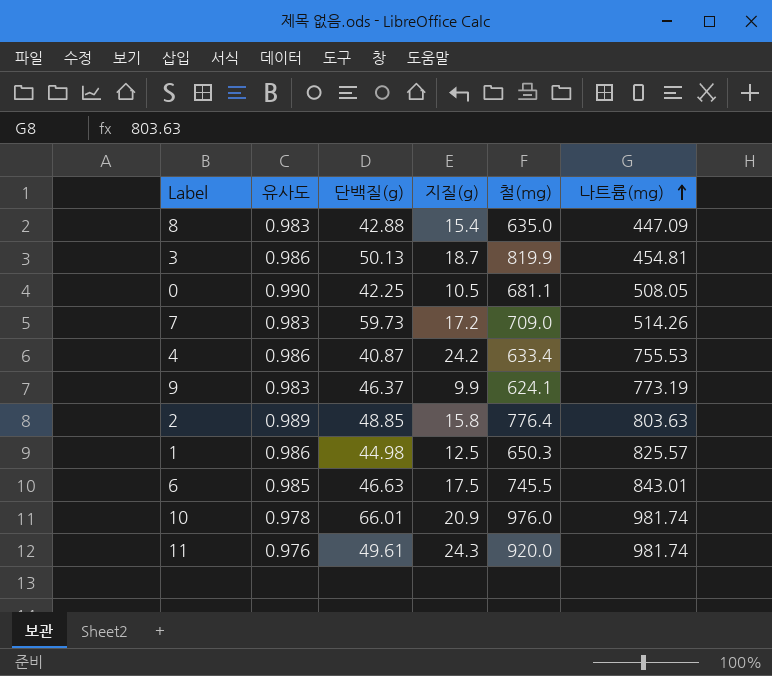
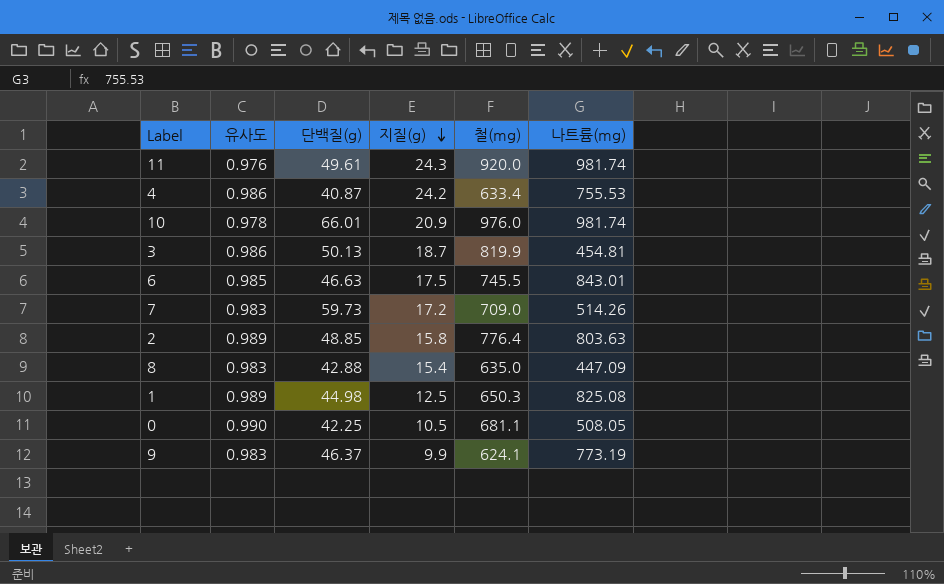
row order: 나트륨(mg) ascending -> 지질(g) descending
1 | 유사도: 0.986 -> 0.989
1 | 나트륨(mg): 825.57 -> 825.08

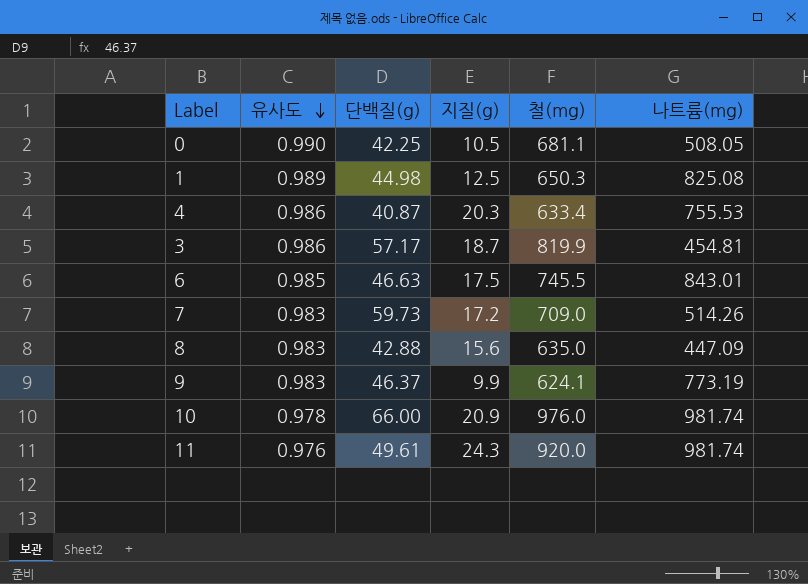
row order: 지질(g) descending -> 유사도 descending
row 2: 0.989 | 48.85 | 15.8 | 776.4 | 803.63 -> none
4 | 지질(g): 24.2 -> 20.3
3 | 단백질(g): 50.13 -> 57.17
8 | 지질(g): 15.4 -> 15.6
10 | 단백질(g): 66.01 -> 66.00

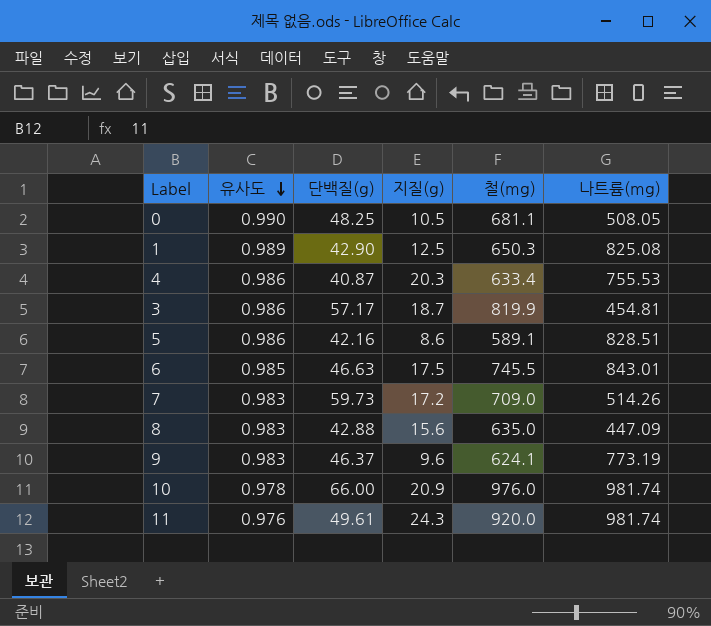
0 | 단백질(g): 42.25 -> 48.25
1 | 단백질(g): 44.98 -> 42.90
row 5: none -> 0.986 | 42.16 | 8.6 | 589.1 | 828.51
9 | 지질(g): 9.9 -> 9.6

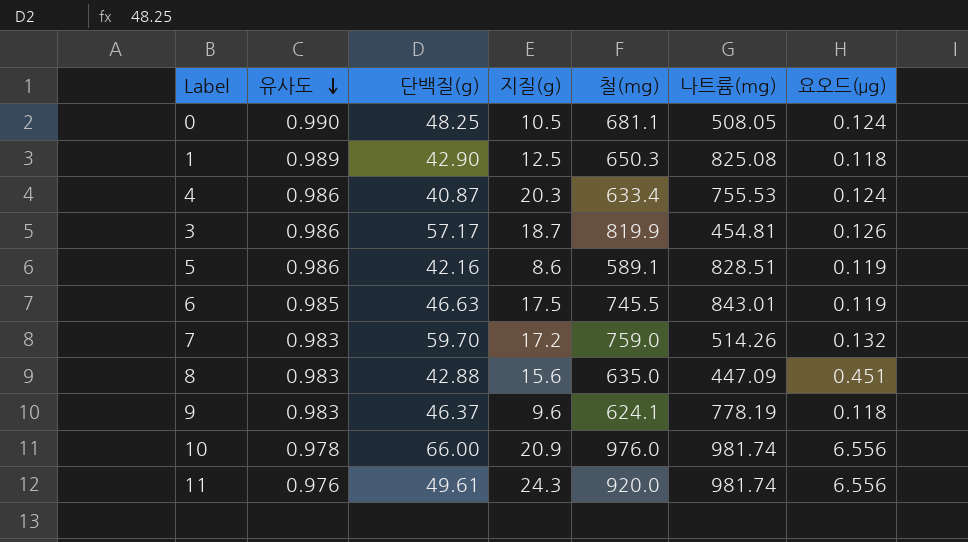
column 요오드(μg) | position: none -> 7
7 | 단백질(g): 59.73 -> 59.70
7 | 철(mg): 709.0 -> 759.0
9 | 나트륨(mg): 773.19 -> 778.19

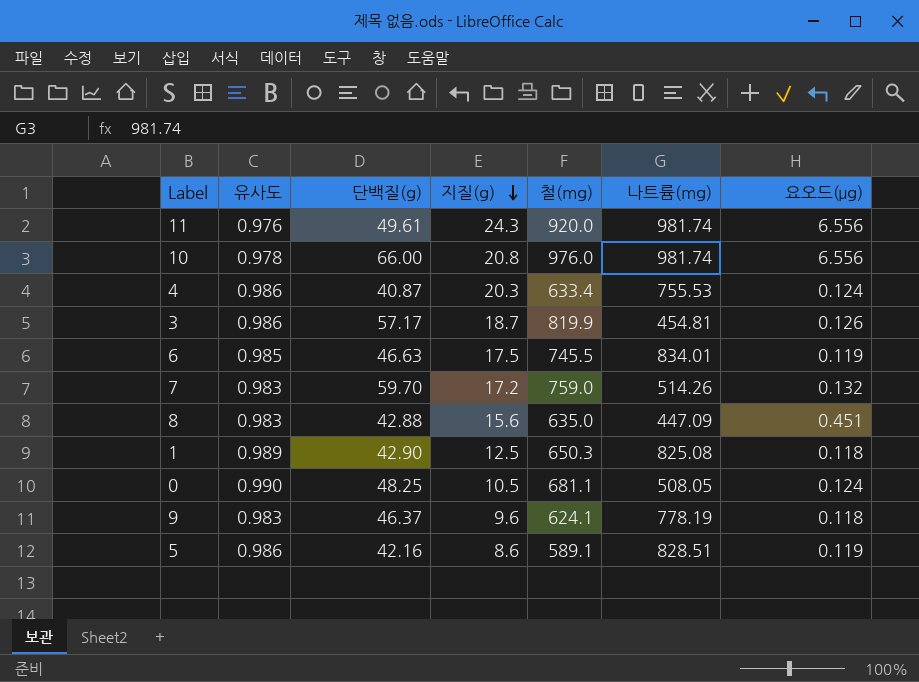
row order: 유사도 descending -> 지질(g) descending
10 | 지질(g): 20.9 -> 20.8
6 | 나트륨(mg): 843.01 -> 834.01

